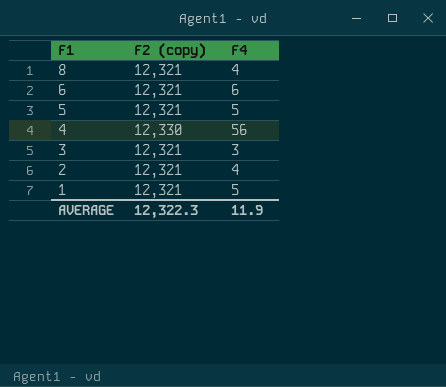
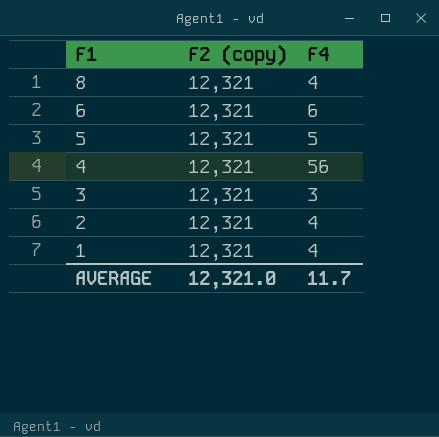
4 | F2 (copy): 12,330 -> 12,321
1 | F4: 5 -> 4
AVERAGE | F2 (copy): 12,322.3 -> 12,321.0
AVERAGE | F4: 11.9 -> 11.7

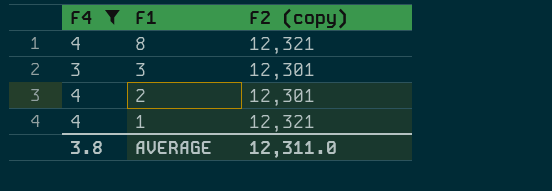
filter: none -> F4 <= 4
column F4 | position: 3 -> 1
3 | F2 (copy): 12,321 -> 12,301
2 | F2 (copy): 12,321 -> 12,301
AVERAGE | F4: 11.7 -> 3.8
AVERAGE | F2 (copy): 12,321.0 -> 12,311.0

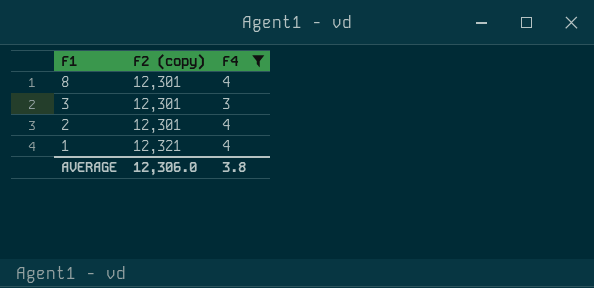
column F4 | position: 1 -> 3
8 | F2 (copy): 12,321 -> 12,301
AVERAGE | F2 (copy): 12,311.0 -> 12,306.0

